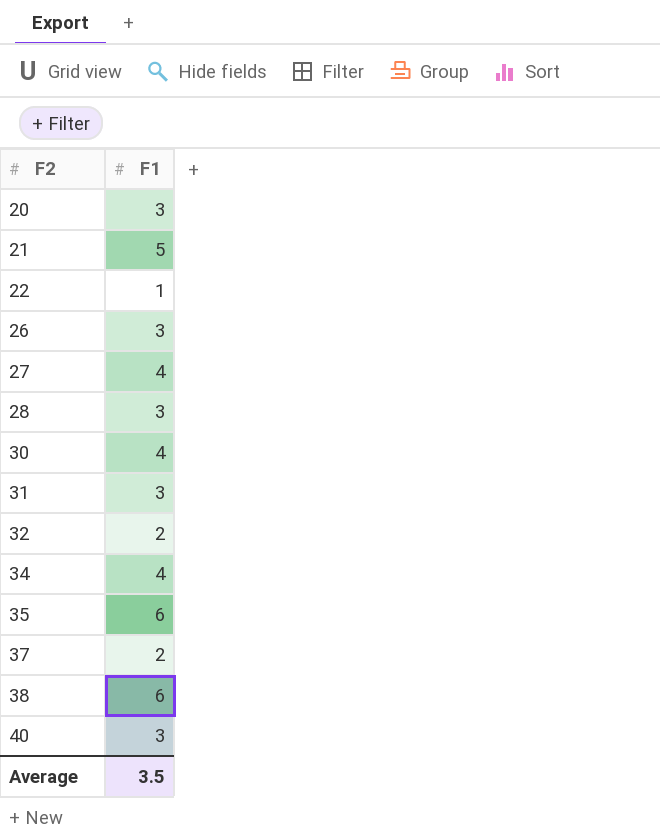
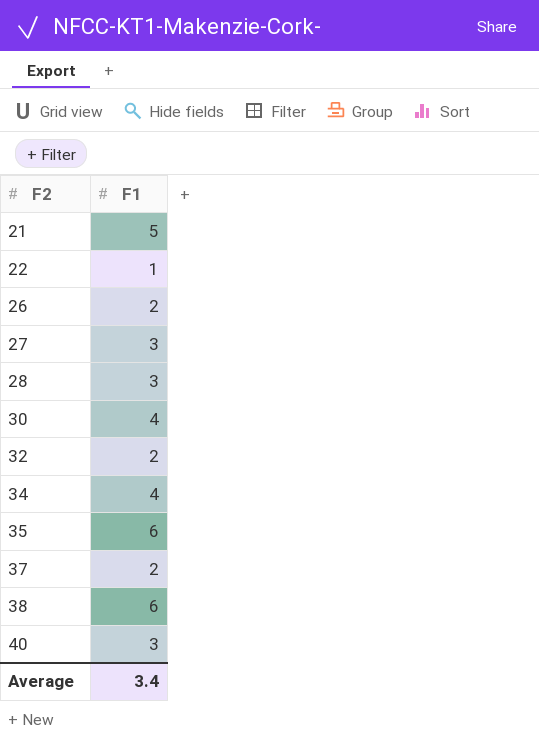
row 20: 3 -> none
row 31: 3 -> none
26 | F1: 3 -> 2
27 | F1: 4 -> 3
Average | F1: 3.5 -> 3.4

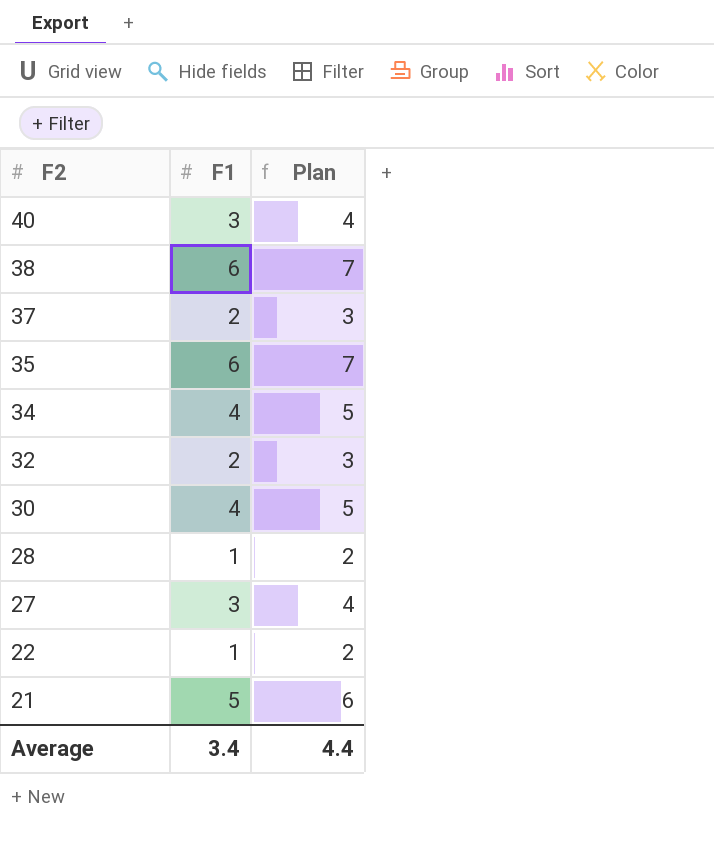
row order: F2 ascending -> F2 descending
column Plan | formula: none -> [F1] + 1
row 26: 2 -> none
28 | F1: 3 -> 1

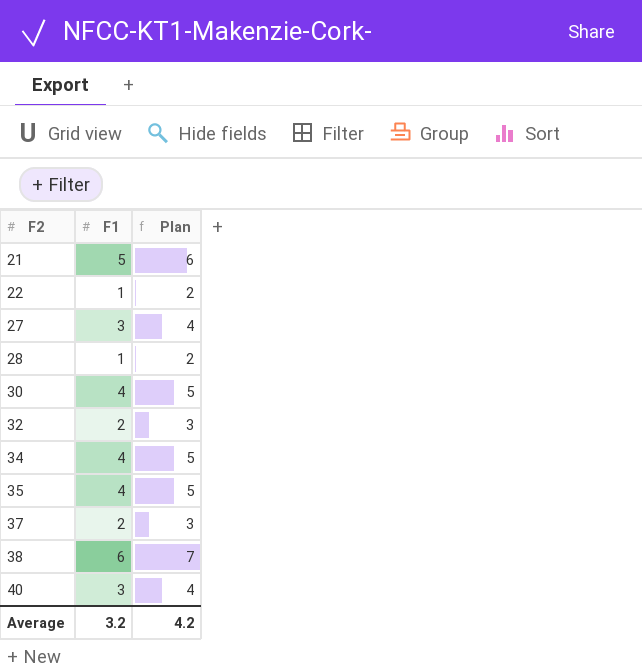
row order: F2 descending -> F2 ascending
35 | F1: 6 -> 4
35 | Plan: 7 -> 5
Average | F1: 3.4 -> 3.2
Average | Plan: 4.4 -> 4.2

